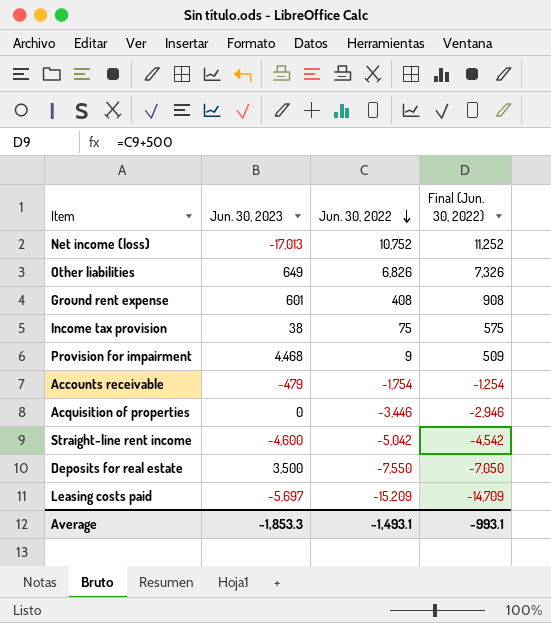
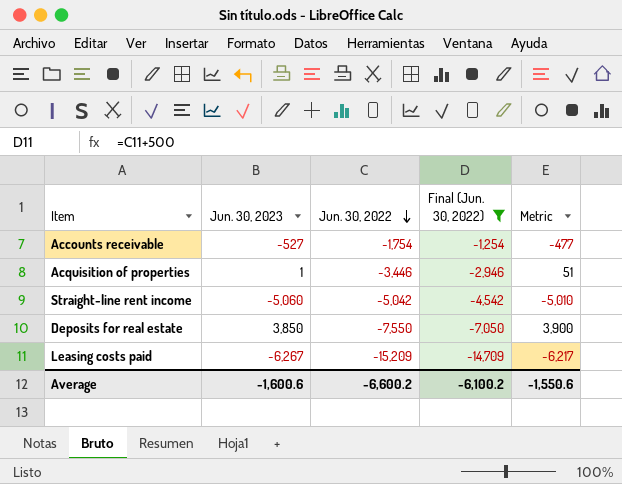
filter: none -> Final (Jun. 30, 2022) <= -1,254
column Metric | formula: none -> [Jun. 30, 2023] + 50
Accounts receivable | Jun. 30, 2023: -479 -> -527
Acquisition of properties | Jun. 30, 2023: 0 -> 1
Straight-line rent income | Jun. 30, 2023: -4,600 -> -5,060
Deposits for real estate | Jun. 30, 2023: 3,500 -> 3,850
Leasing costs paid | Jun. 30, 2023: -5,697 -> -6,267
Average | Jun. 30, 2023: -1,853.3 -> -1,600.6
Average | Jun. 30, 2022: -1,493.1 -> -6,600.2
Average | Final (Jun. 30, 2022): -993.1 -> -6,100.2

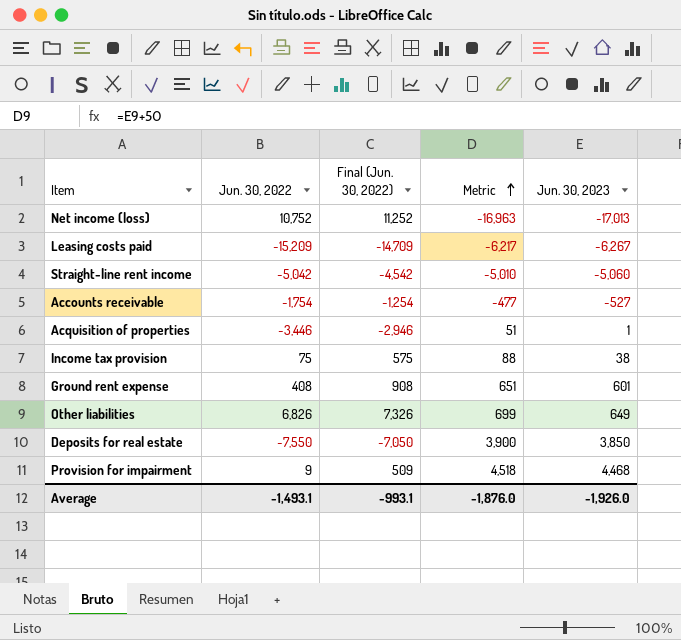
filter: Final (Jun. 30, 2022) <= -1,254 -> none
row order: Jun. 30, 2022 descending -> Metric ascending
column Jun. 30, 2023 | position: 2 -> 5
Average | Jun. 30, 2022: -6,600.2 -> -1,493.1
Average | Final (Jun. 30, 2022): -6,100.2 -> -993.1
Average | Metric: -1,550.6 -> -1,876.0
Average | Jun. 30, 2023: -1,600.6 -> -1,926.0

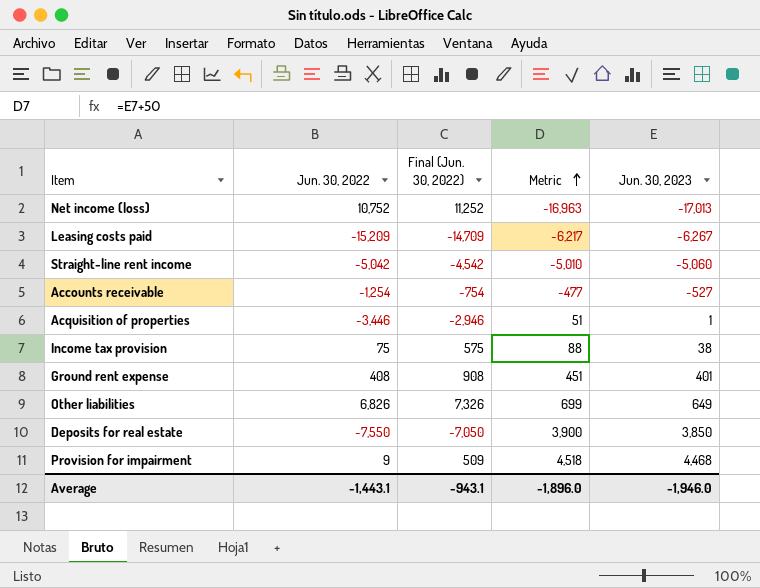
Accounts receivable | Jun. 30, 2022: -1,754 -> -1,254
Accounts receivable | Final (Jun. 30, 2022): -1,254 -> -754
Ground rent expense | Metric: 651 -> 451
Ground rent expense | Jun. 30, 2023: 601 -> 401
Average | Jun. 30, 2022: -1,493.1 -> -1,443.1
Average | Final (Jun. 30, 2022): -993.1 -> -943.1
Average | Metric: -1,876.0 -> -1,896.0
Average | Jun. 30, 2023: -1,926.0 -> -1,946.0

